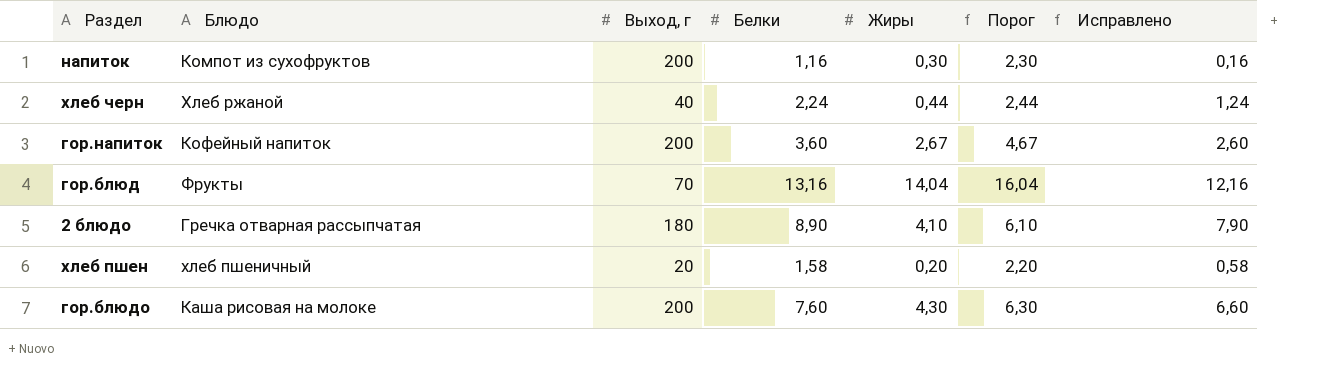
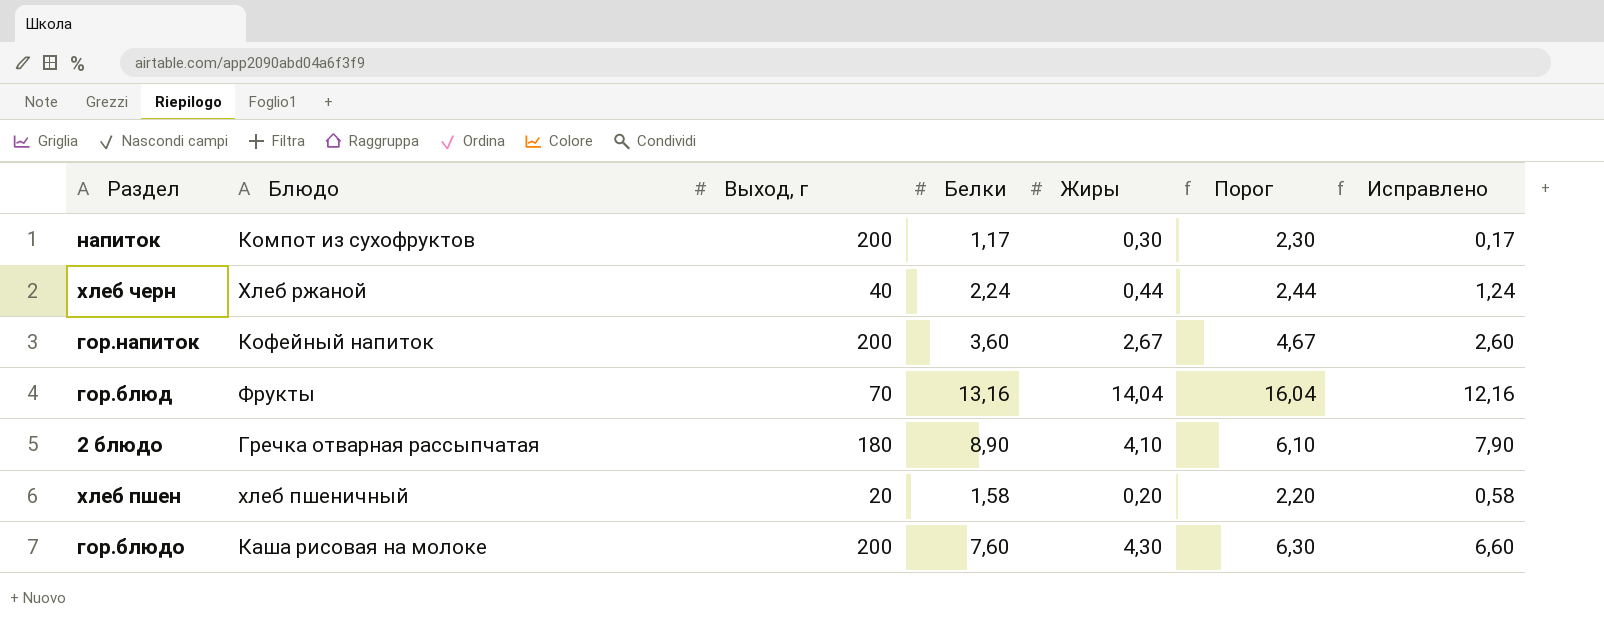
напиток | Белки: 1,16 -> 1,17
напиток | Исправлено: 0,16 -> 0,17

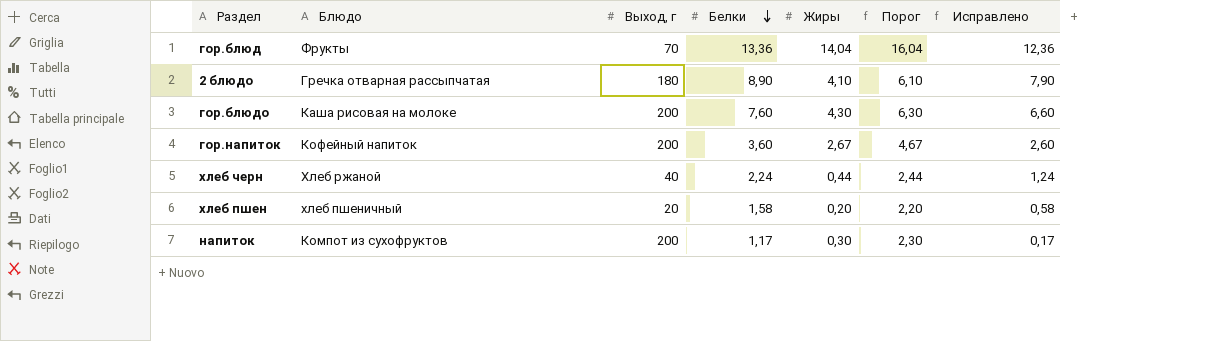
row order: none -> Белки descending
гор.блюд | Белки: 13,16 -> 13,36
гор.блюд | Исправлено: 12,16 -> 12,36

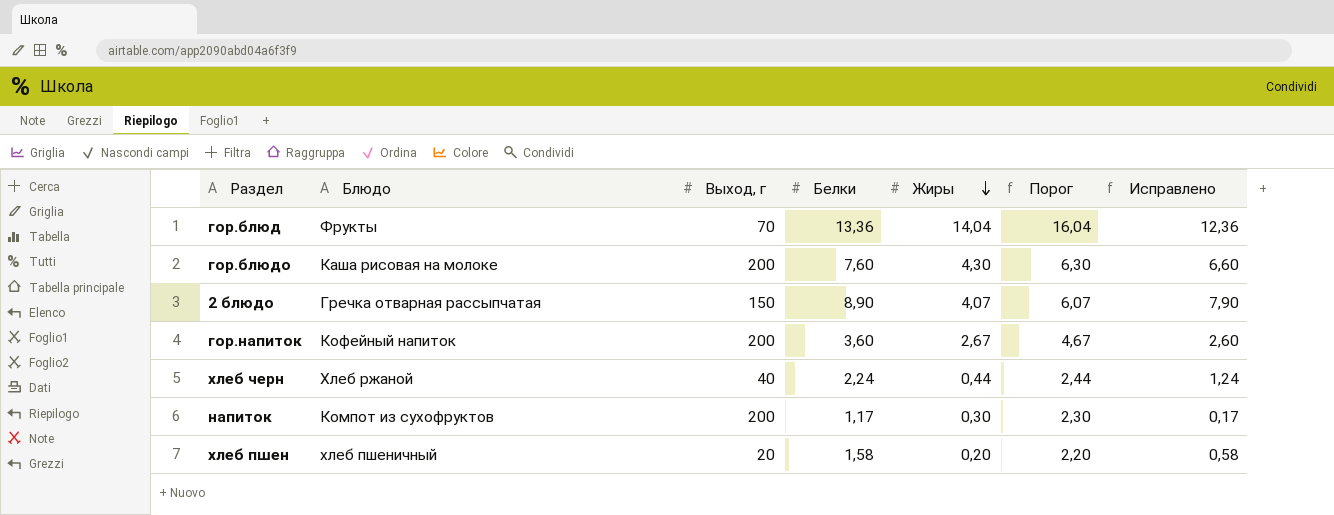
row order: Белки descending -> Жиры descending
2 блюдо | Выход, г: 180 -> 150
2 блюдо | Жиры: 4,10 -> 4,07
2 блюдо | Порог: 6,10 -> 6,07

